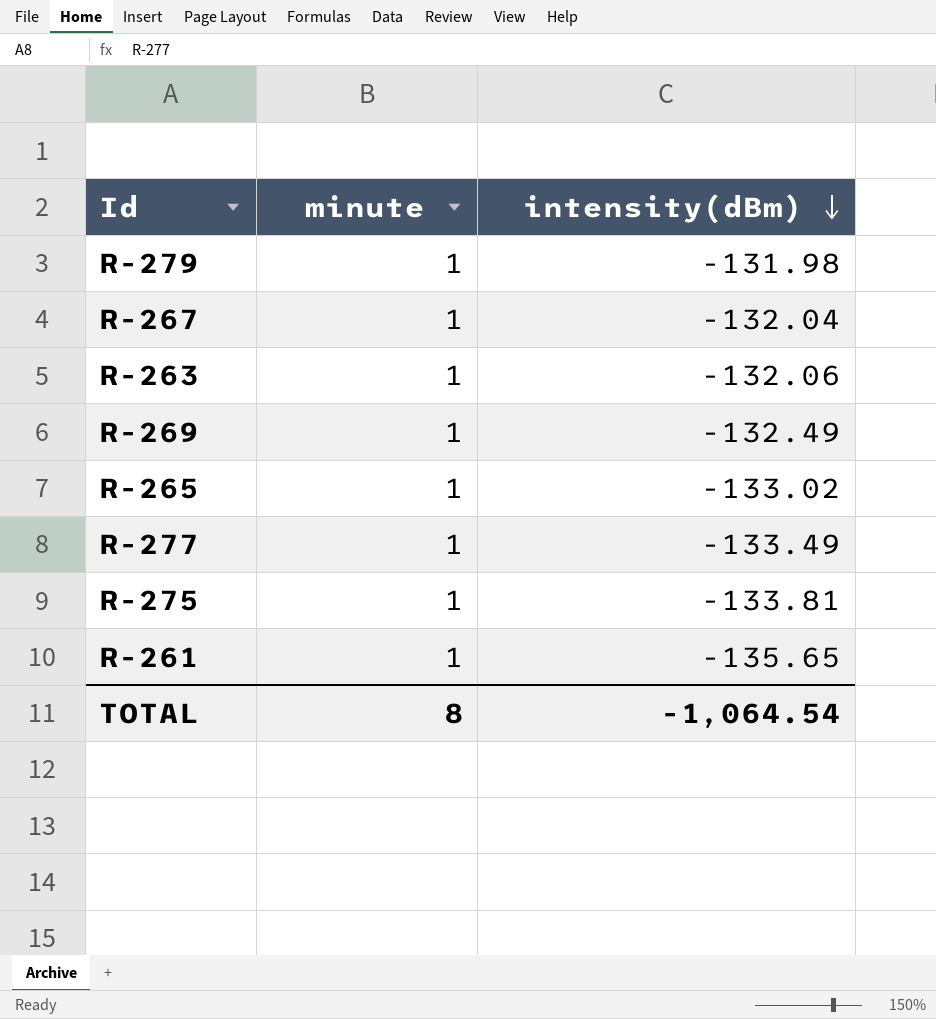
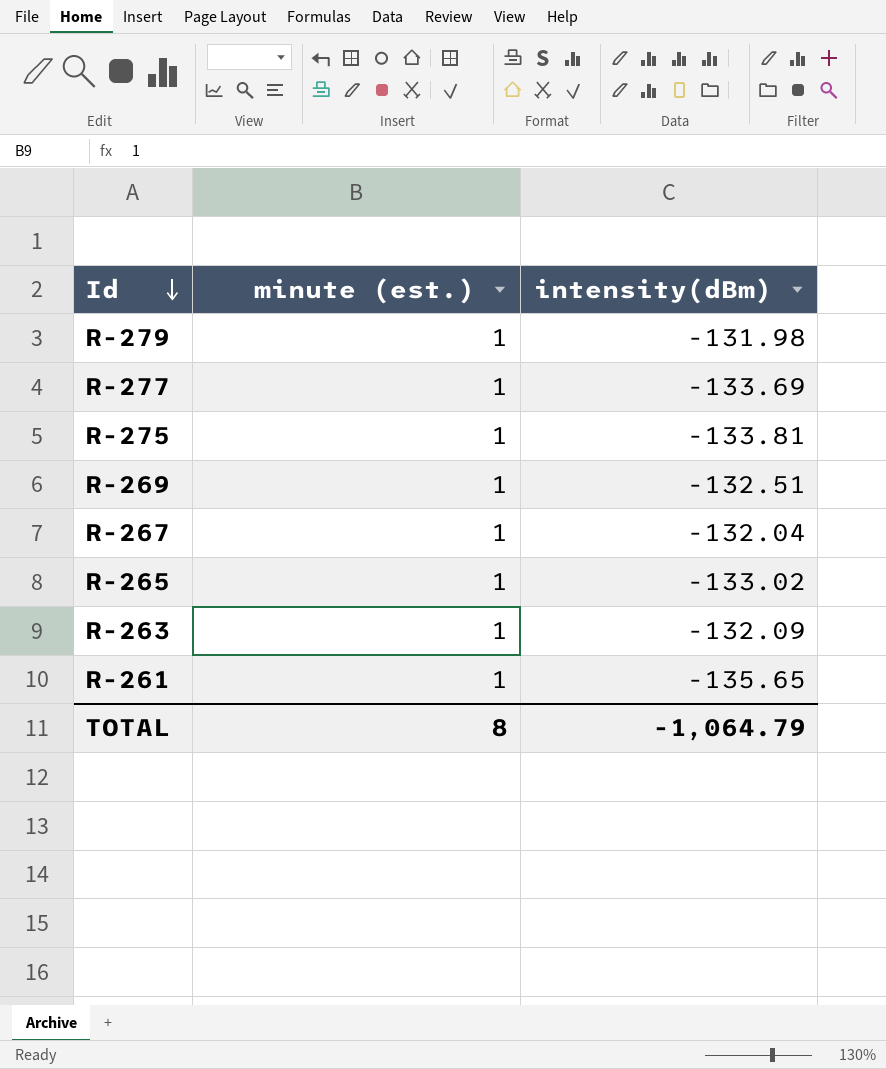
row order: intensity(dBm) descending -> Id descending
column name: minute -> minute (est.)
R-277 | intensity(dBm): -133.49 -> -133.69
R-269 | intensity(dBm): -132.49 -> -132.51
R-263 | intensity(dBm): -132.06 -> -132.09
TOTAL | intensity(dBm): -1,064.54 -> -1,064.79

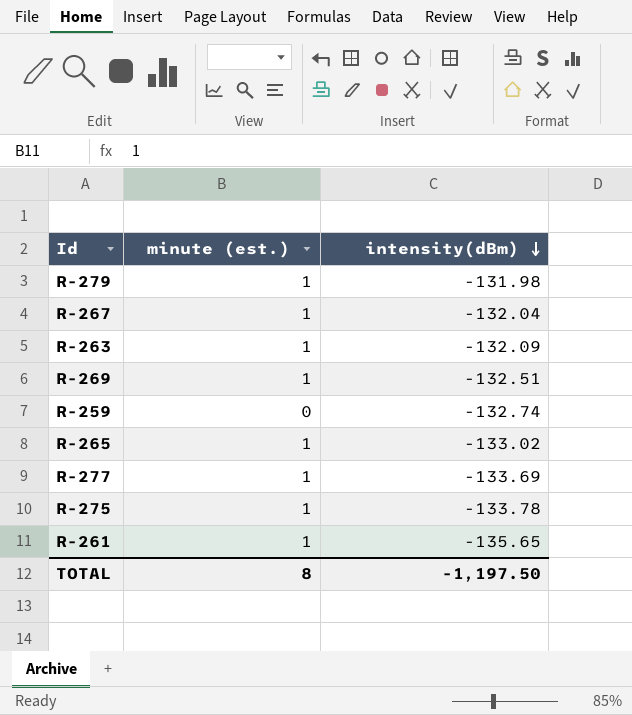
row order: Id descending -> intensity(dBm) descending
row R-259: none -> 0 | -132.74
R-275 | intensity(dBm): -133.81 -> -133.78
TOTAL | intensity(dBm): -1,064.79 -> -1,197.50

